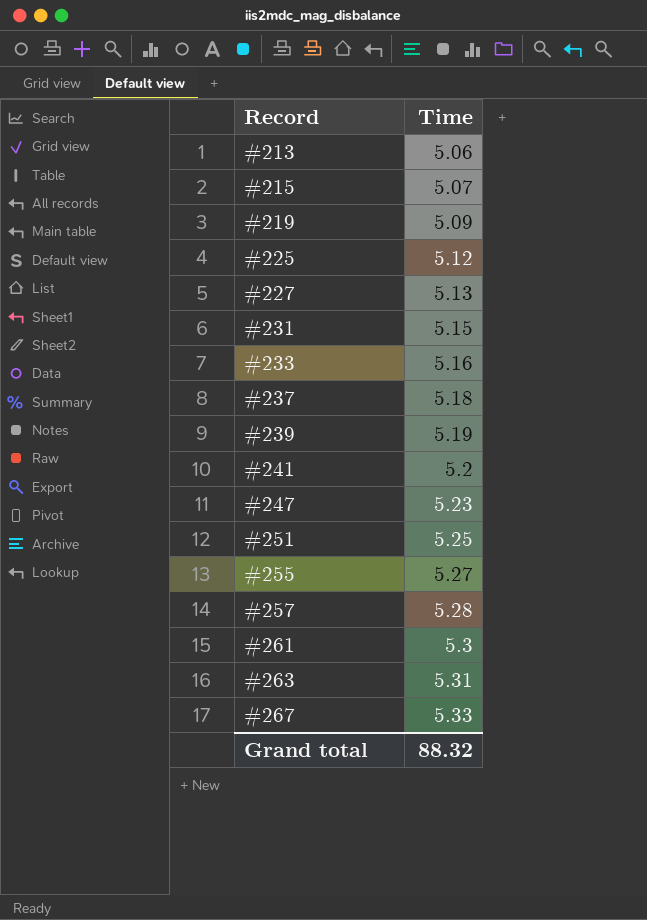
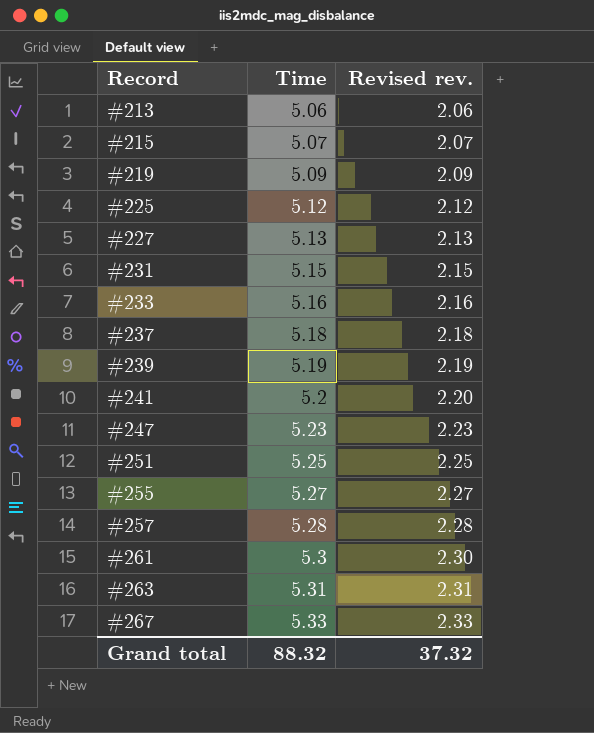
column Revised rev. | formula: none -> [Time] - 3

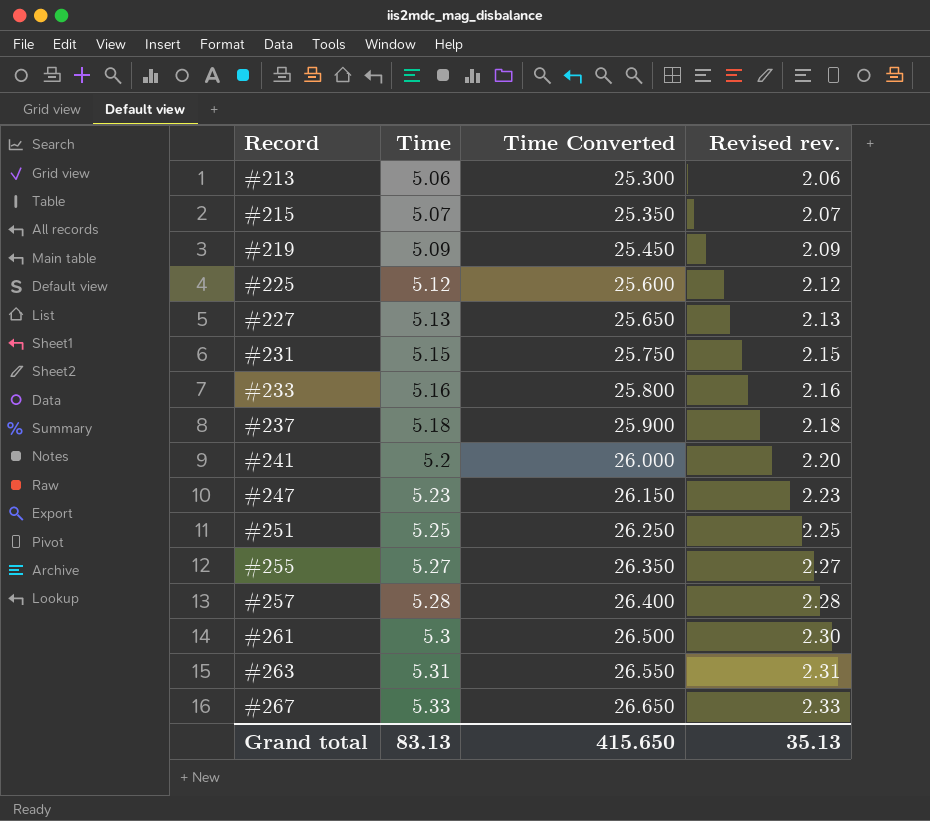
column Time Converted | formula: none -> [Time] * 5
row #239: 5.19 | 2.19 -> none
Grand total | Time: 88.32 -> 83.13
Grand total | Revised rev.: 37.32 -> 35.13

